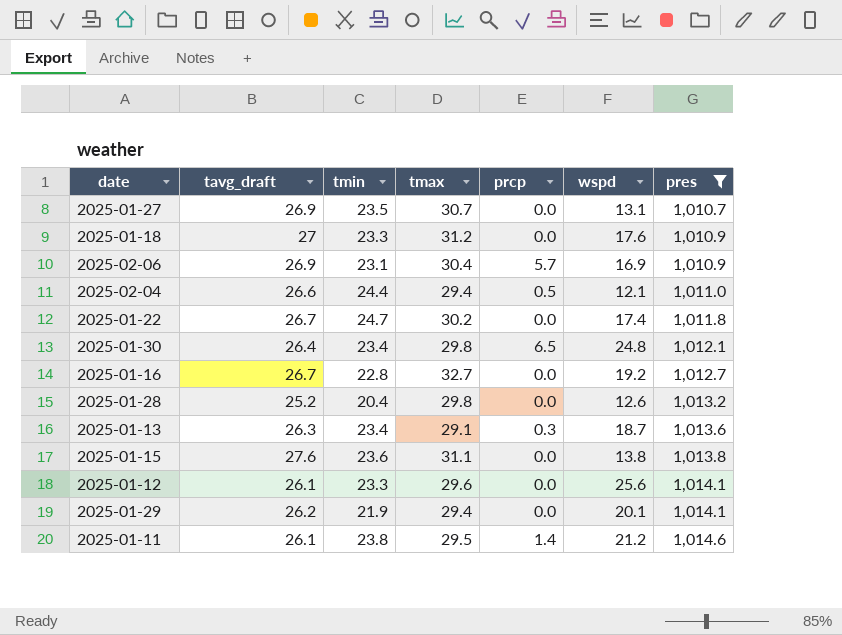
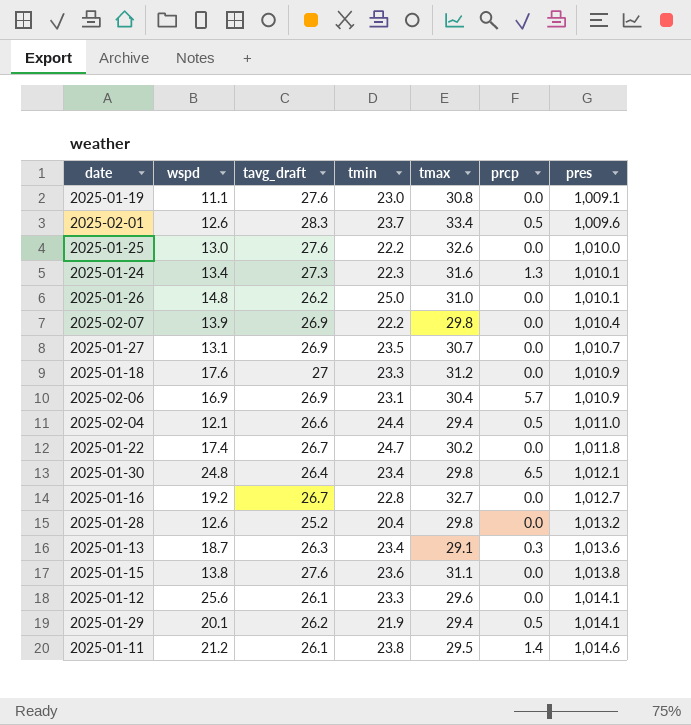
filter: pres >= 1,010.7 -> none
column wspd | position: 6 -> 2
2025-01-29 | prcp: 0.0 -> 0.5

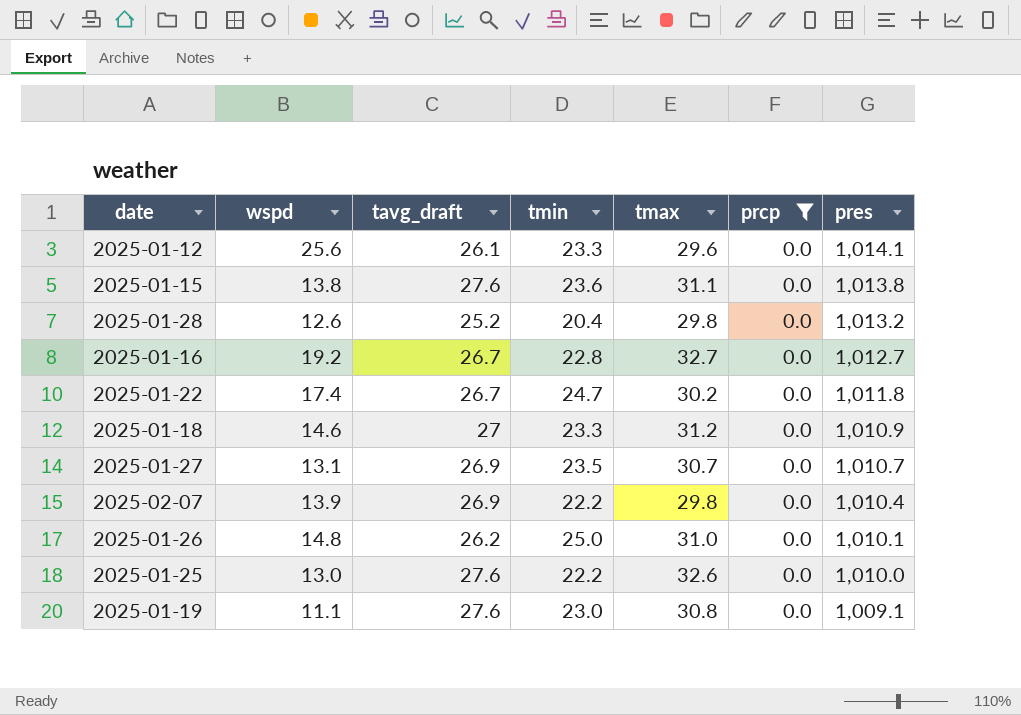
filter: none -> prcp = 0.0
row order: pres ascending -> pres descending
2025-01-18 | wspd: 17.6 -> 14.6

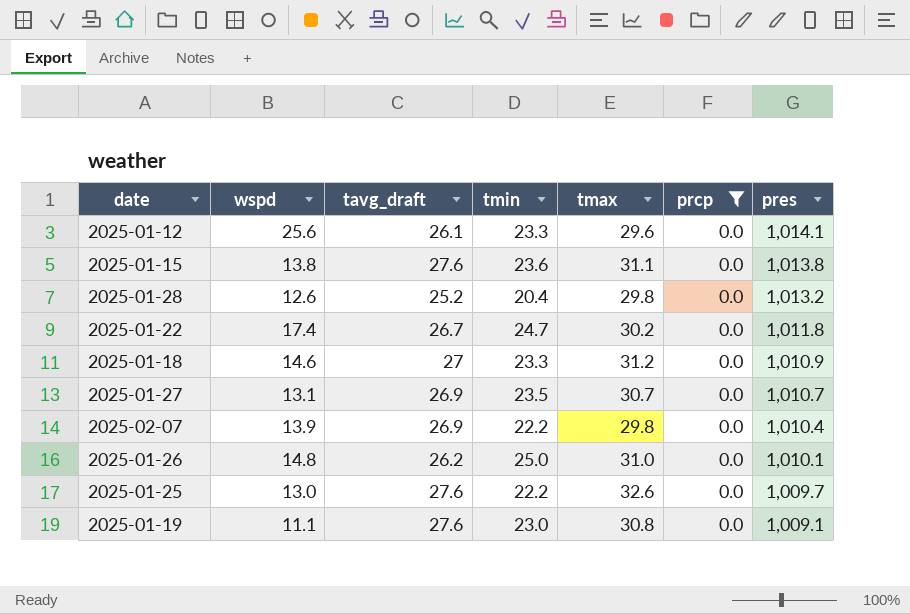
row 2025-01-16: 19.2 | 26.7 | 22.8 | 32.7 | 0.0 | 1,012.7 -> none
2025-01-25 | pres: 1,010.0 -> 1,009.7

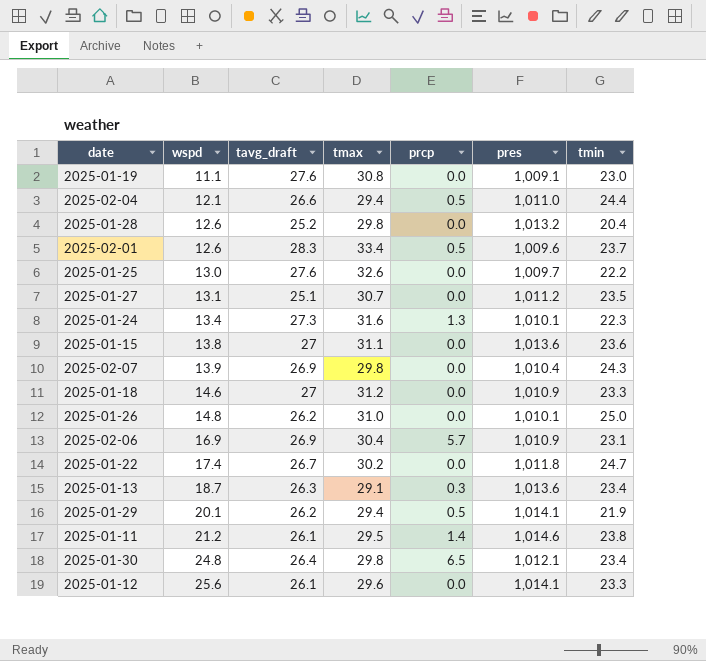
filter: prcp = 0.0 -> none
row order: pres descending -> wspd ascending
column tmin | position: 4 -> 7
2025-01-27 | tavg_draft: 26.9 -> 25.1
2025-01-27 | pres: 1,010.7 -> 1,011.2
2025-01-15 | tavg_draft: 27.6 -> 27
2025-01-15 | pres: 1,013.8 -> 1,013.6
2025-02-07 | tmin: 22.2 -> 24.3

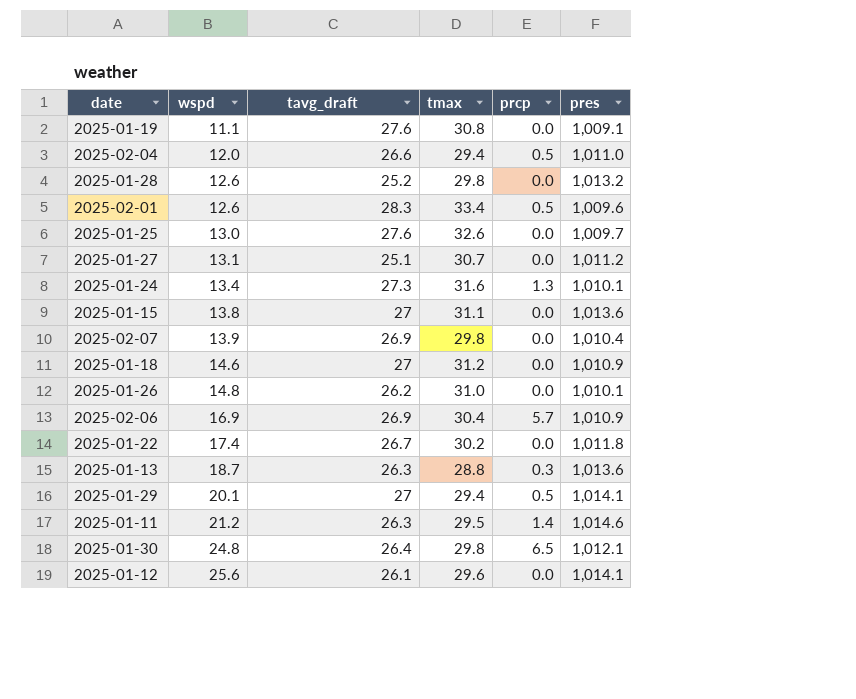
column tmin | position: 7 -> none
2025-02-04 | wspd: 12.1 -> 12.0
2025-01-13 | tmax: 29.1 -> 28.8
2025-01-29 | tavg_draft: 26.2 -> 27
2025-01-11 | tavg_draft: 26.1 -> 26.3

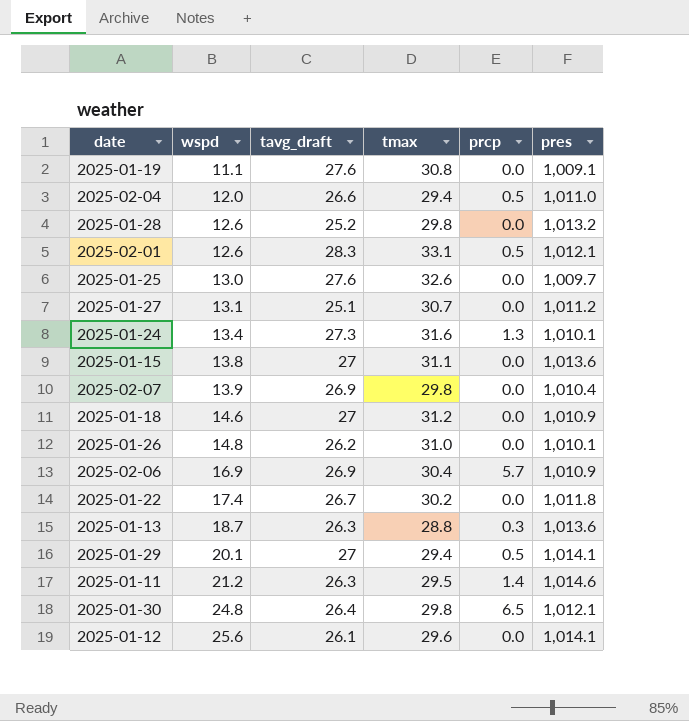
2025-02-01 | tmax: 33.4 -> 33.1
2025-02-01 | pres: 1,009.6 -> 1,012.1

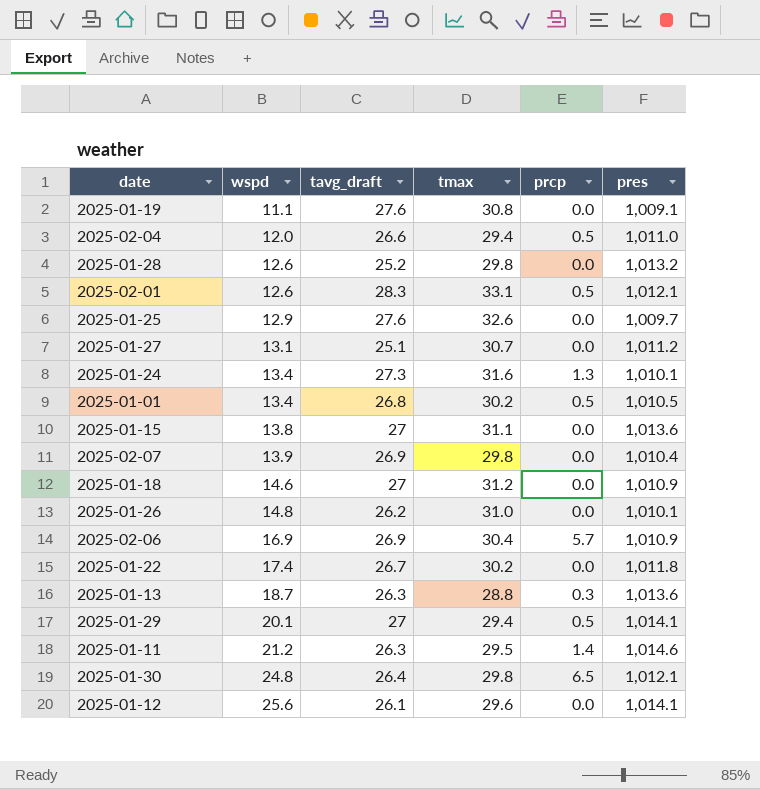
2025-01-25 | wspd: 13.0 -> 12.9
row 2025-01-01: none -> 13.4 | 26.8 | 30.2 | 0.5 | 1,010.5

